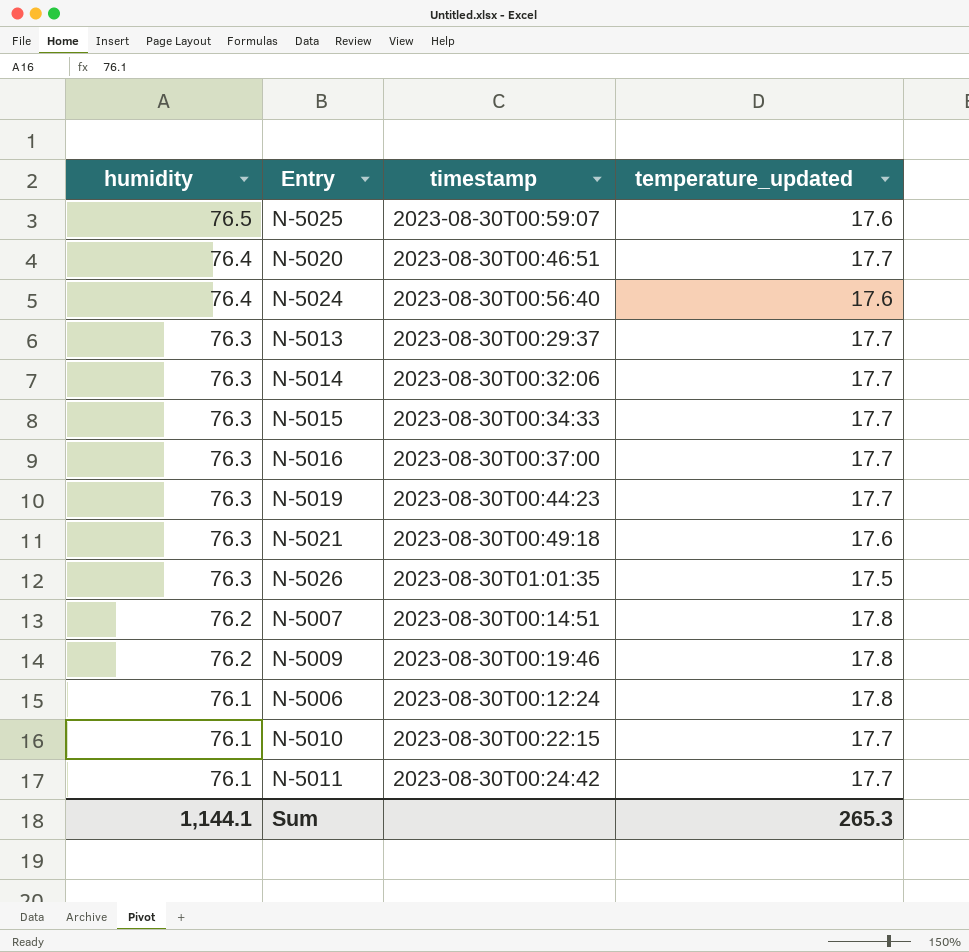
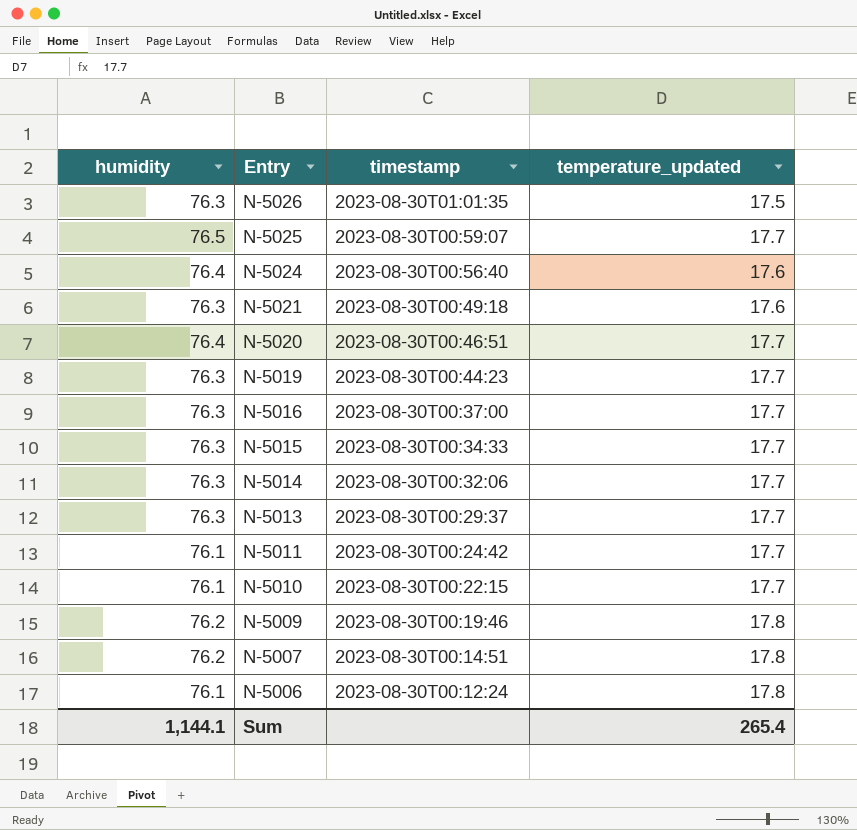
row order: humidity descending -> Entry descending
N-5025 | temperature_updated: 17.6 -> 17.7
Sum | temperature_updated: 265.3 -> 265.4

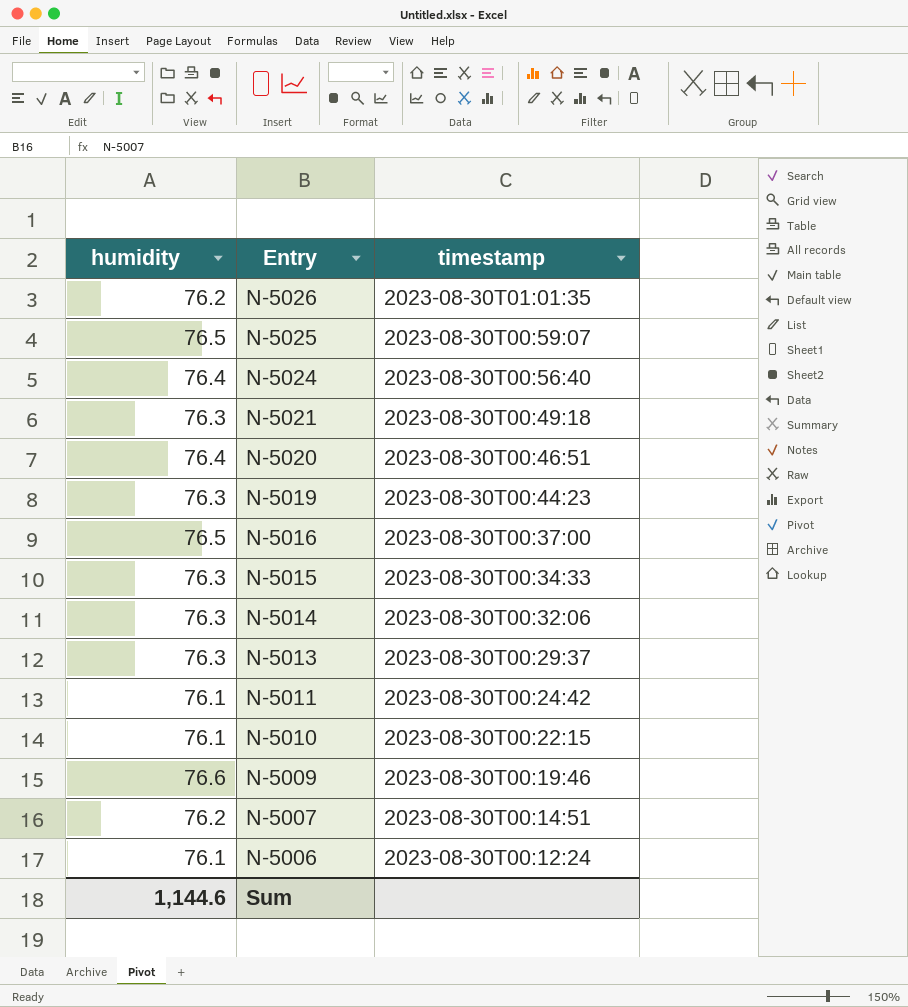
column temperature_updated | position: 4 -> none
N-5026 | humidity: 76.3 -> 76.2
N-5016 | humidity: 76.3 -> 76.5
N-5009 | humidity: 76.2 -> 76.6
Sum | humidity: 1,144.1 -> 1,144.6

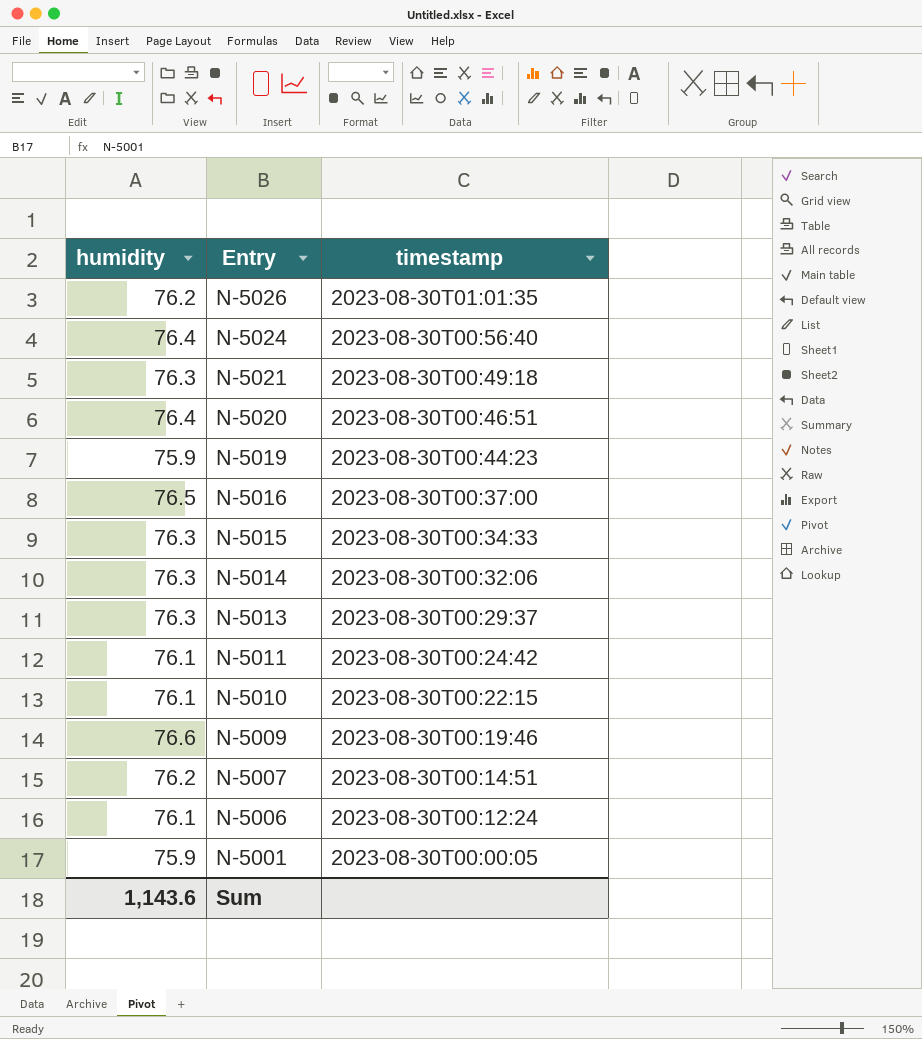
row N-5025: 76.5 | 2023-08-30T00:59:07 -> none
N-5019 | humidity: 76.3 -> 75.9
row N-5001: none -> 75.9 | 2023-08-30T00:00:05
Sum | humidity: 1,144.6 -> 1,143.6

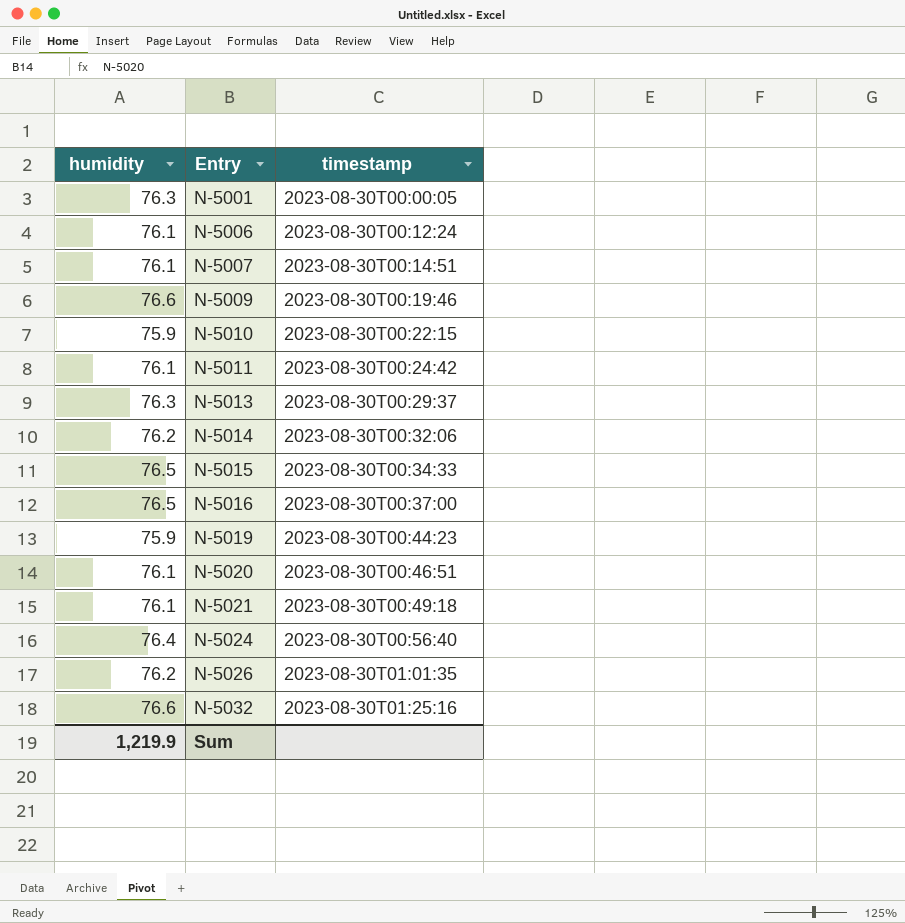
row order: Entry descending -> Entry ascending
N-5001 | humidity: 75.9 -> 76.3
N-5007 | humidity: 76.2 -> 76.1
N-5010 | humidity: 76.1 -> 75.9
N-5014 | humidity: 76.3 -> 76.2
N-5015 | humidity: 76.3 -> 76.5
N-5020 | humidity: 76.4 -> 76.1
N-5021 | humidity: 76.3 -> 76.1
row N-5032: none -> 76.6 | 2023-08-30T01:25:16
Sum | humidity: 1,143.6 -> 1,219.9

